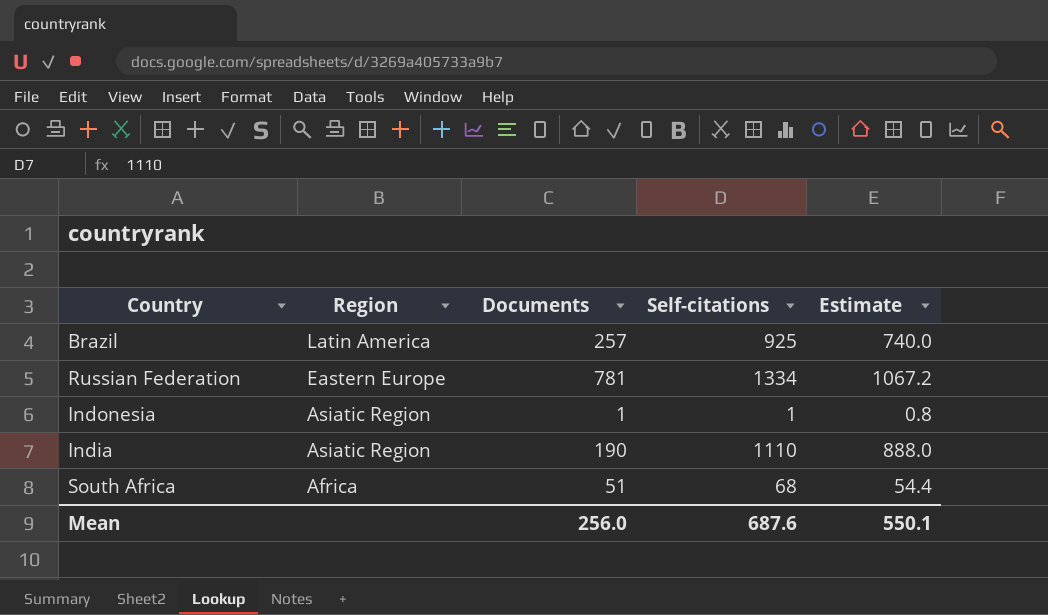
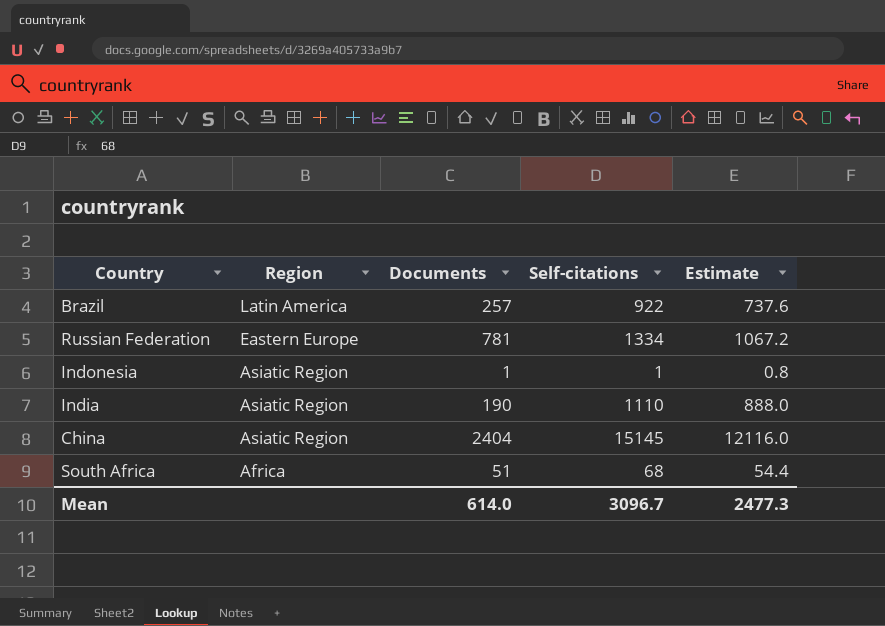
Brazil | Self-citations: 925 -> 922
Brazil | Estimate: 740.0 -> 737.6
row China: none -> Asiatic Region | 2404 | 15145 | 12116.0
Mean | Documents: 256.0 -> 614.0
Mean | Self-citations: 687.6 -> 3096.7
Mean | Estimate: 550.1 -> 2477.3

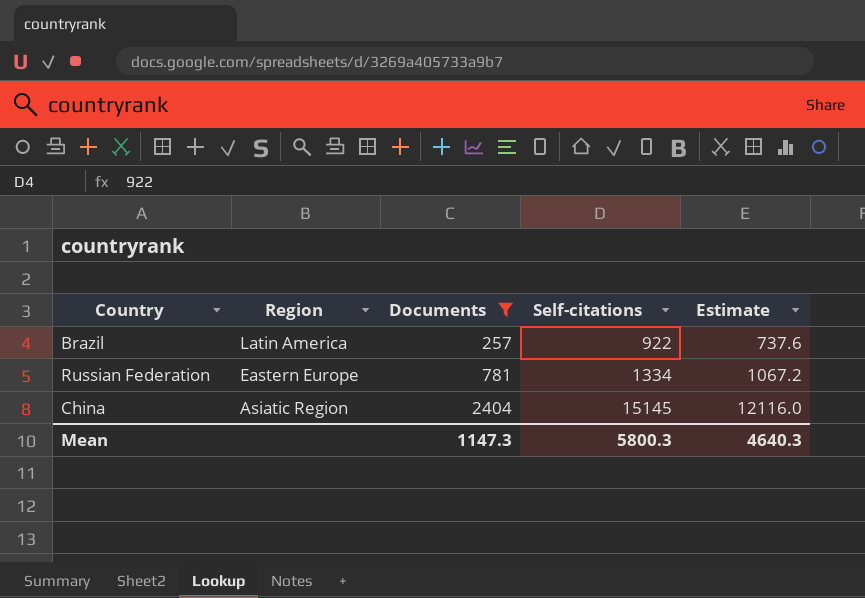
filter: none -> Documents >= 257
Mean | Documents: 614.0 -> 1147.3
Mean | Self-citations: 3096.7 -> 5800.3
Mean | Estimate: 2477.3 -> 4640.3

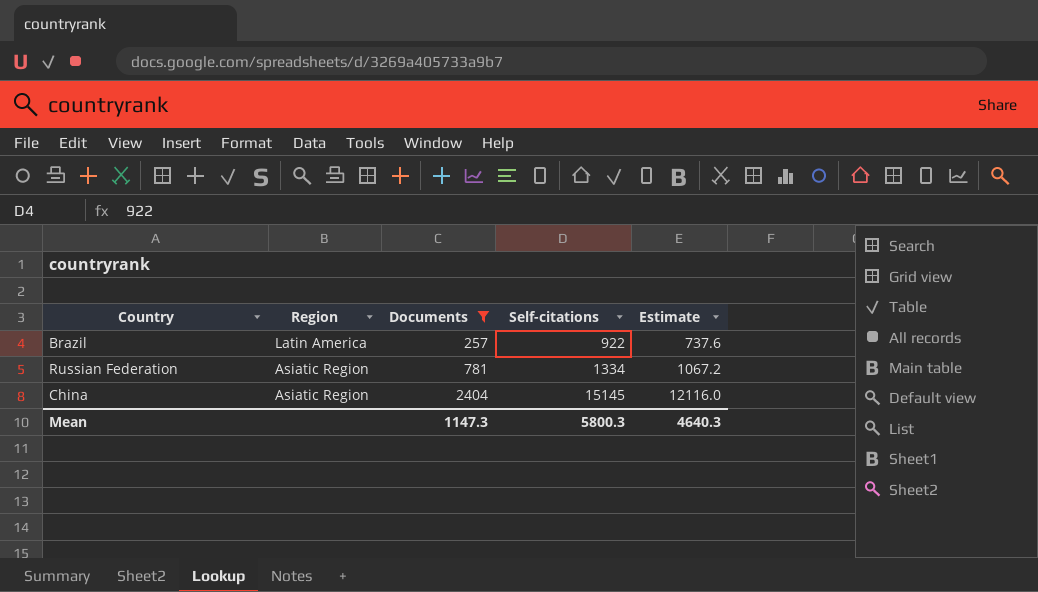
Russian Federation | Region: Eastern Europe -> Asiatic Region

